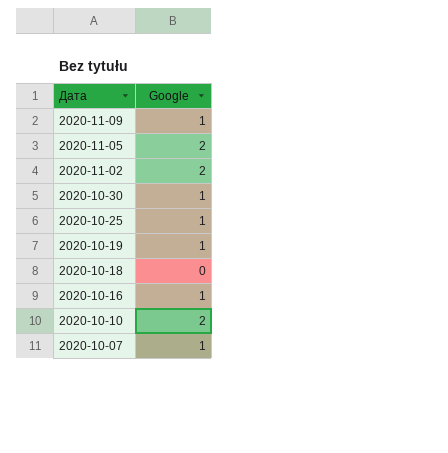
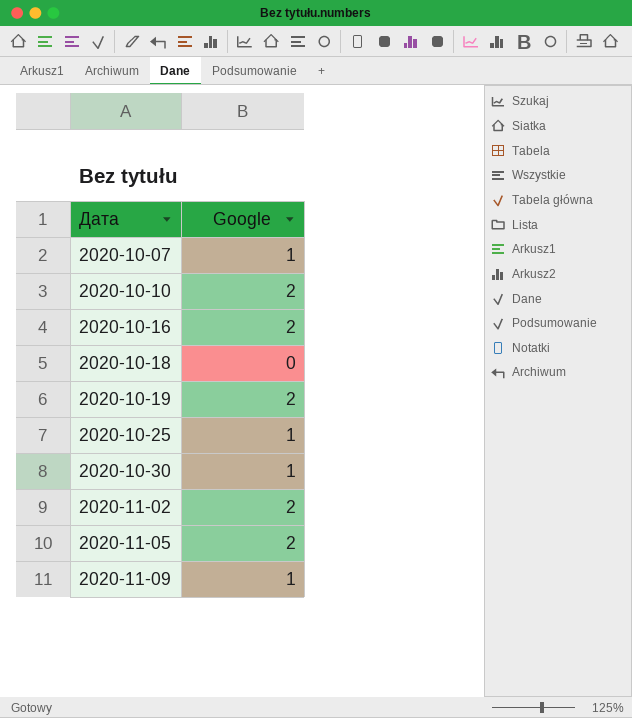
row order: Дата descending -> Дата ascending
2020-10-16 | Google: 1 -> 2
2020-10-19 | Google: 1 -> 2

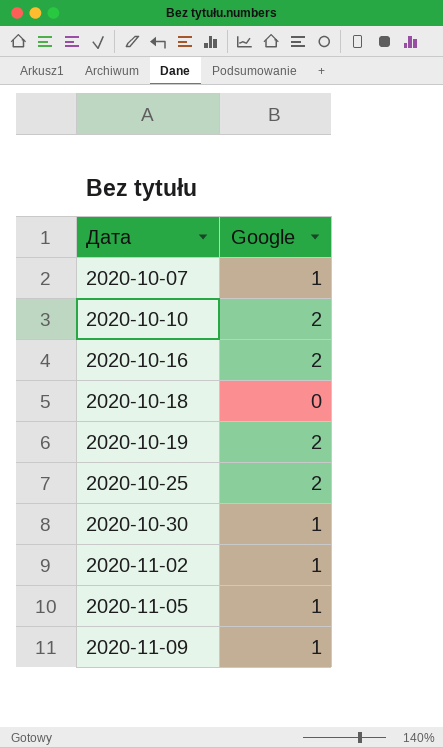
2020-10-25 | Google: 1 -> 2
2020-11-02 | Google: 2 -> 1
2020-11-05 | Google: 2 -> 1

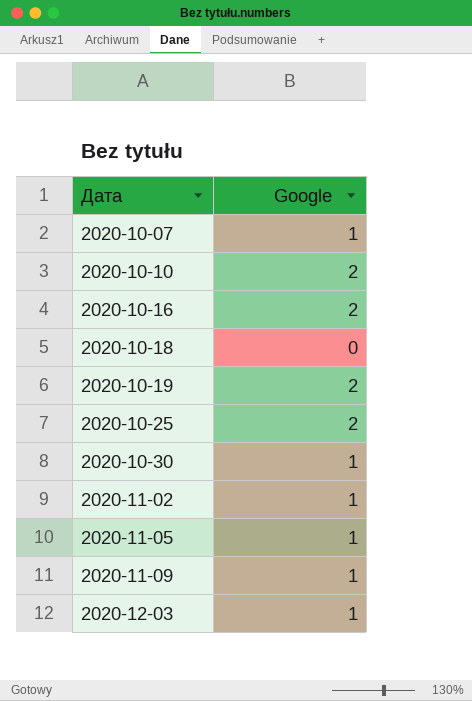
row 2020-12-03: none -> 1

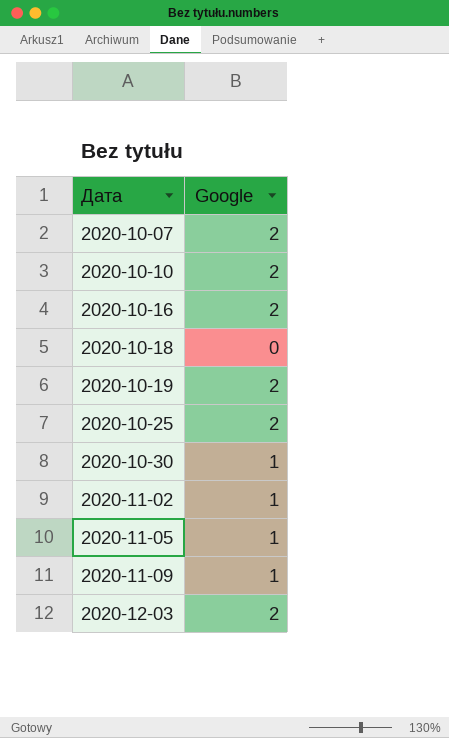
2020-10-07 | Google: 1 -> 2
2020-12-03 | Google: 1 -> 2

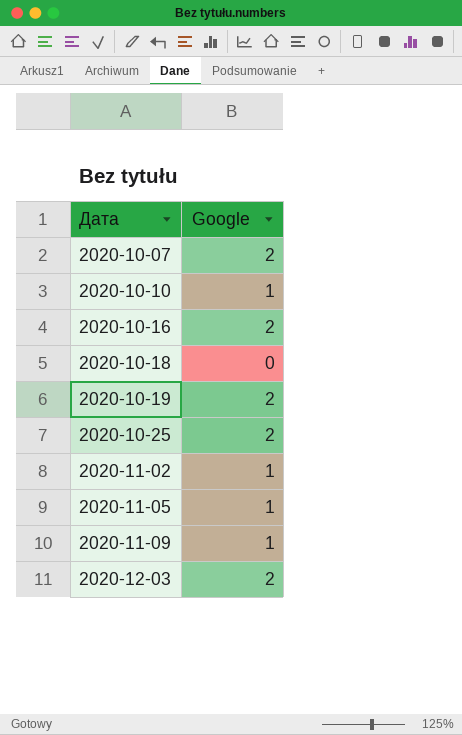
row 2020-10-30: 1 -> none
2020-10-10 | Google: 2 -> 1

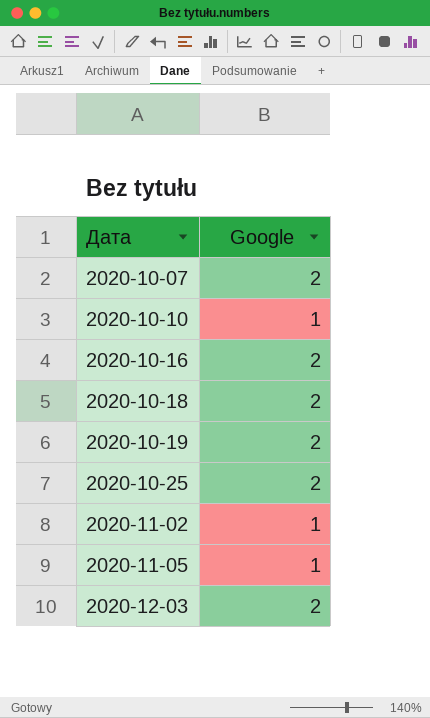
row 2020-11-09: 1 -> none
2020-10-18 | Google: 0 -> 2

